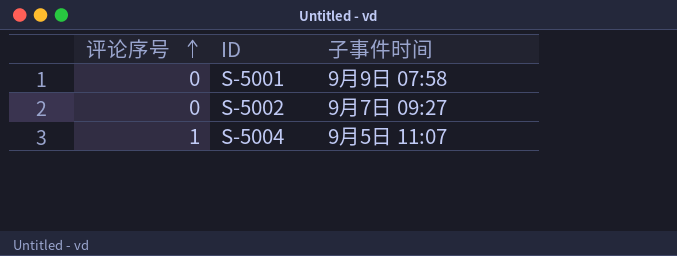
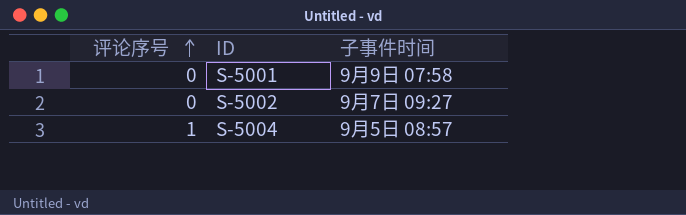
S-5004 | 子事件时间: 9月5日 11:07 -> 9月5日 08:57

